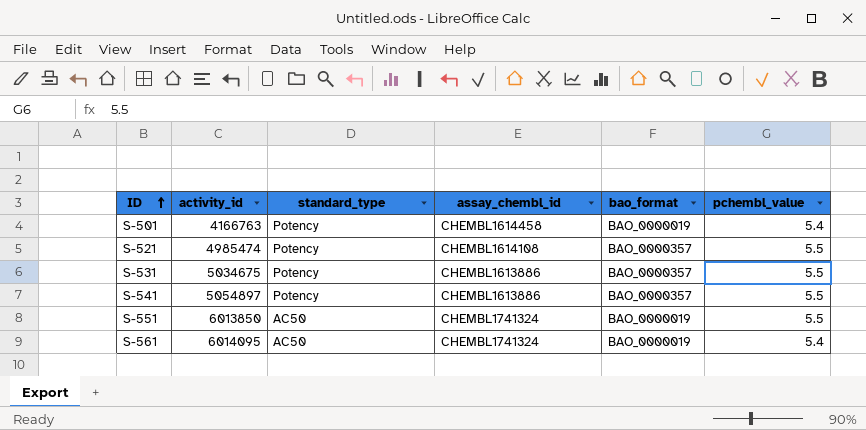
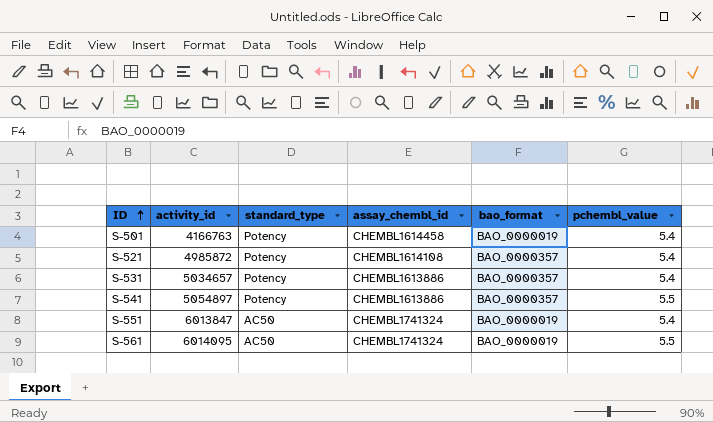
S-521 | activity_id: 4985474 -> 4985872
S-521 | pchembl_value: 5.5 -> 5.4
S-531 | activity_id: 5034675 -> 5034657
S-531 | pchembl_value: 5.5 -> 5.4
S-551 | activity_id: 6013850 -> 6013847
S-551 | pchembl_value: 5.5 -> 5.4
S-561 | pchembl_value: 5.4 -> 5.5

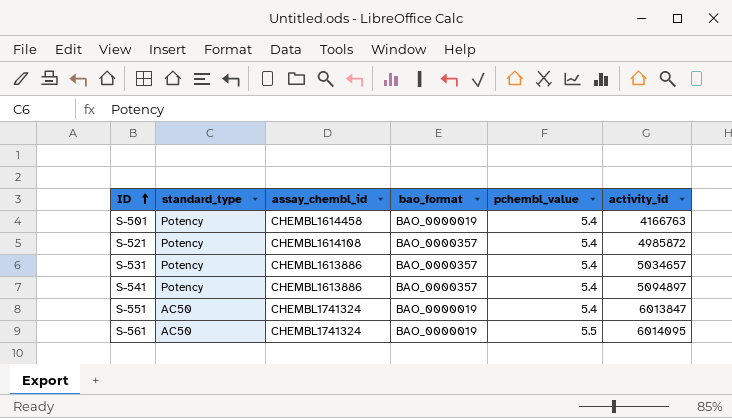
column activity_id | position: 2 -> 6
S-541 | pchembl_value: 5.5 -> 5.4
S-541 | activity_id: 5054897 -> 5094897

